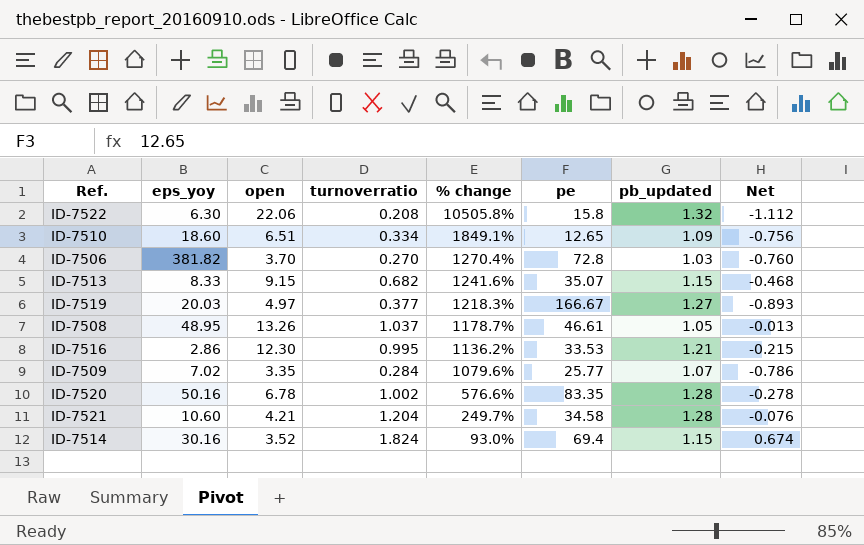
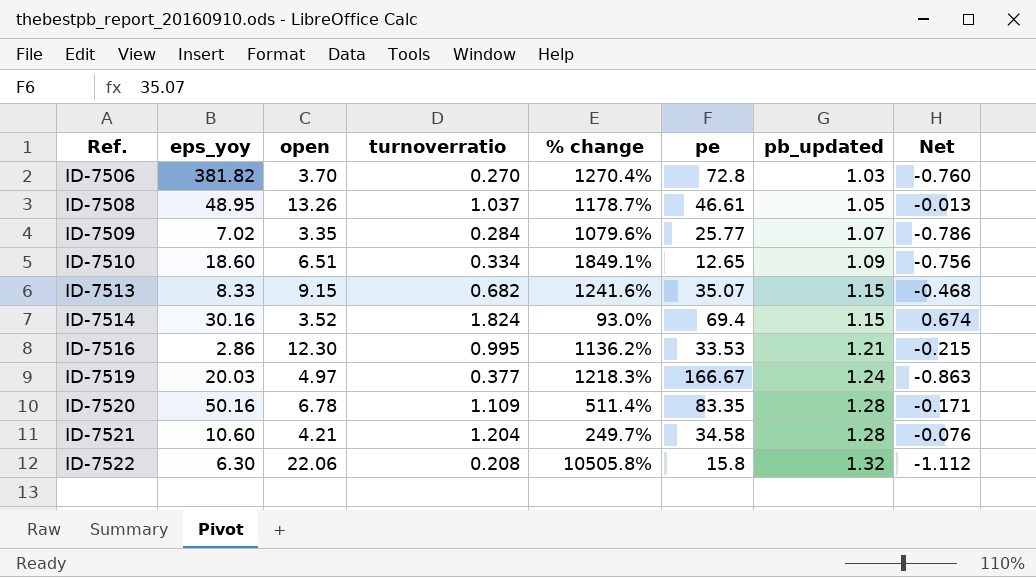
row order: % change descending -> Ref. ascending
ID-7519 | pb_updated: 1.27 -> 1.24
ID-7519 | Net: -0.893 -> -0.863
ID-7520 | turnoverratio: 1.002 -> 1.109
ID-7520 | % change: 576.6% -> 511.4%
ID-7520 | Net: -0.278 -> -0.171

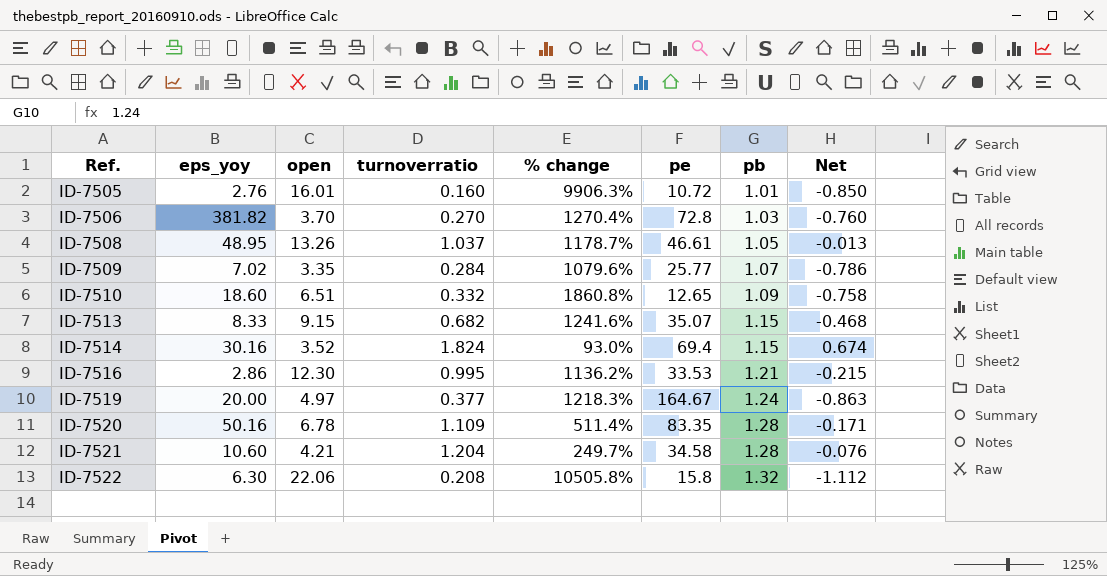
column name: pb_updated -> pb
row ID-7505: none -> 2.76 | 16.01 | 0.160 | 9906.3% | 10.72 | 1.01 | -0.850
ID-7510 | turnoverratio: 0.334 -> 0.332
ID-7510 | % change: 1849.1% -> 1860.8%
ID-7510 | Net: -0.756 -> -0.758
ID-7519 | eps_yoy: 20.03 -> 20.00
ID-7519 | pe: 166.67 -> 164.67

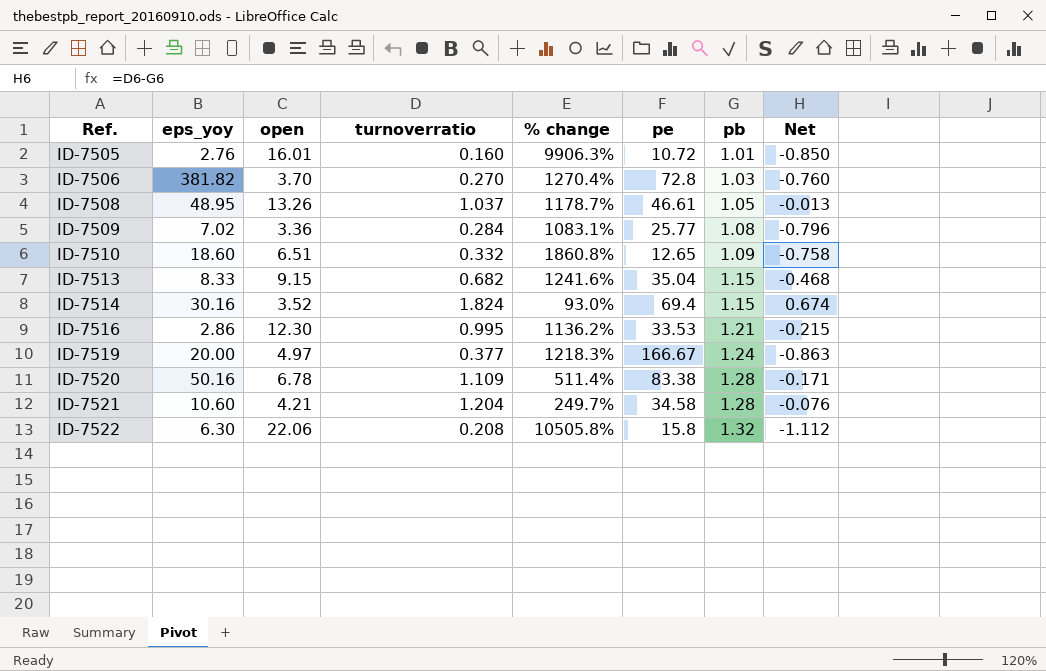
ID-7509 | open: 3.35 -> 3.36
ID-7509 | % change: 1079.6% -> 1083.1%
ID-7509 | pb: 1.07 -> 1.08
ID-7509 | Net: -0.786 -> -0.796
ID-7513 | pe: 35.07 -> 35.04
ID-7519 | pe: 164.67 -> 166.67
ID-7520 | pe: 83.35 -> 83.38

